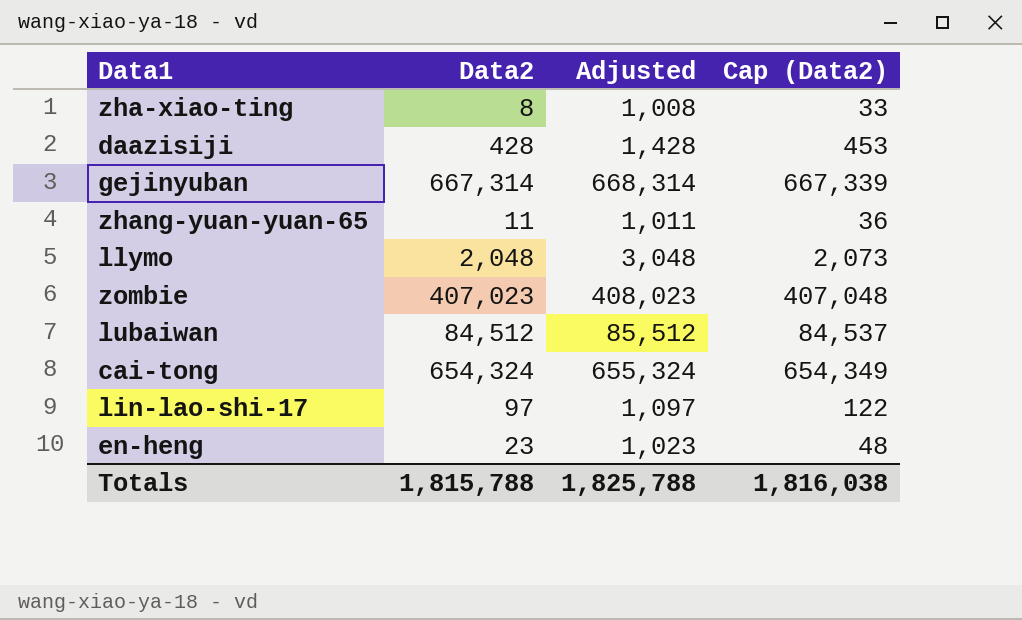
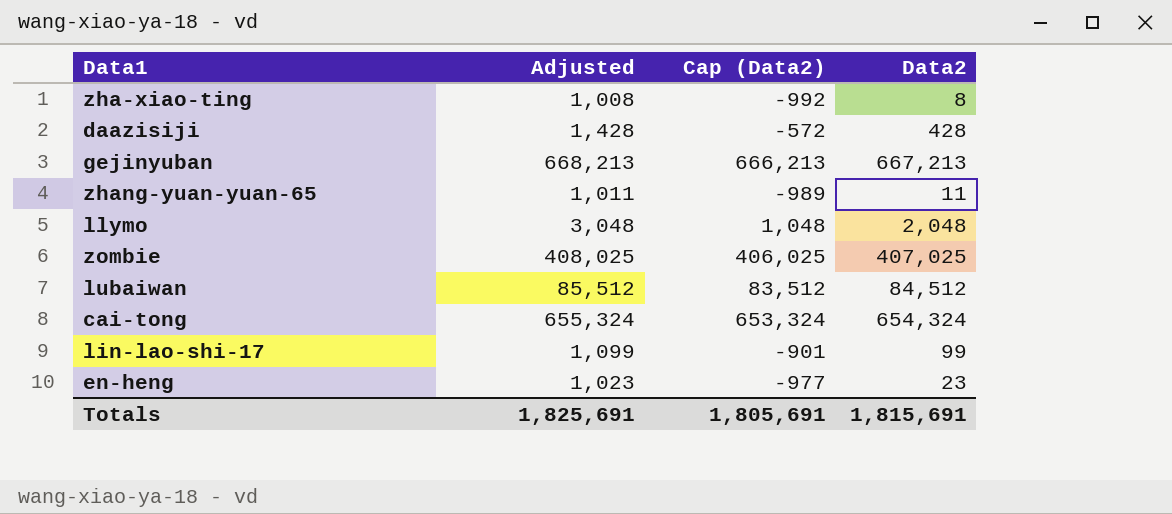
column Cap (Data2) | formula: [Data2] + 25 -> [Data2] - 1000
column Data2 | position: 2 -> 4
gejinyuban | Adjusted: 668,314 -> 668,213
gejinyuban | Data2: 667,314 -> 667,213
zombie | Adjusted: 408,023 -> 408,025
zombie | Data2: 407,023 -> 407,025
lin-lao-shi-17 | Adjusted: 1,097 -> 1,099
lin-lao-shi-17 | Data2: 97 -> 99
Totals | Adjusted: 1,825,788 -> 1,825,691
Totals | Cap (Data2): 1,816,038 -> 1,805,691
Totals | Data2: 1,815,788 -> 1,815,691

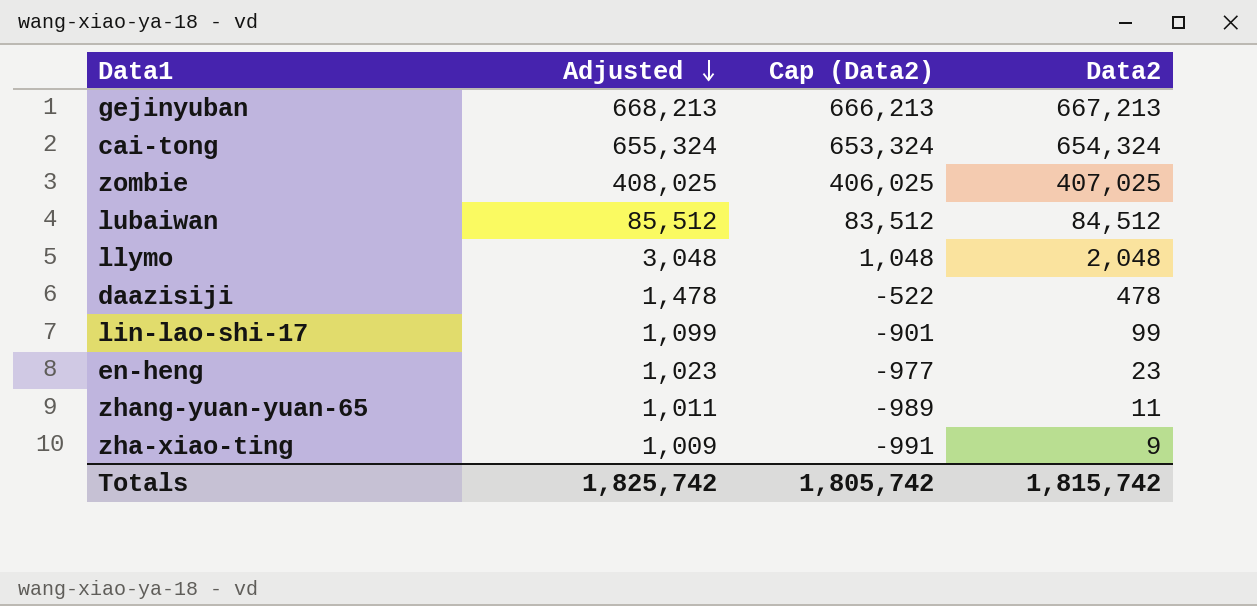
row order: none -> Adjusted descending
daazisiji | Adjusted: 1,428 -> 1,478
daazisiji | Cap (Data2): -572 -> -522
daazisiji | Data2: 428 -> 478
zha-xiao-ting | Adjusted: 1,008 -> 1,009
zha-xiao-ting | Cap (Data2): -992 -> -991
zha-xiao-ting | Data2: 8 -> 9
Totals | Adjusted: 1,825,691 -> 1,825,742
Totals | Cap (Data2): 1,805,691 -> 1,805,742
Totals | Data2: 1,815,691 -> 1,815,742

